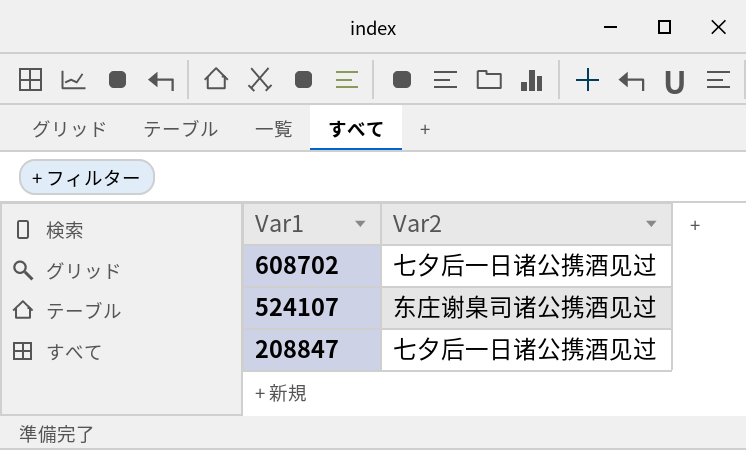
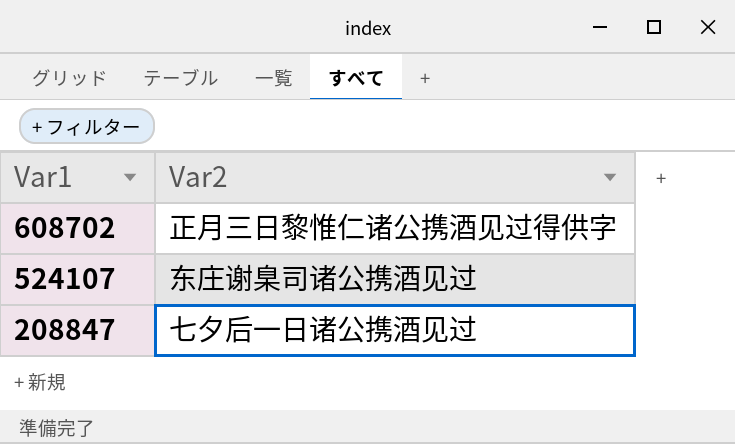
608702 | Var2: 七夕后一日诸公携酒见过 -> 正月三日黎惟仁诸公携酒见过得供字

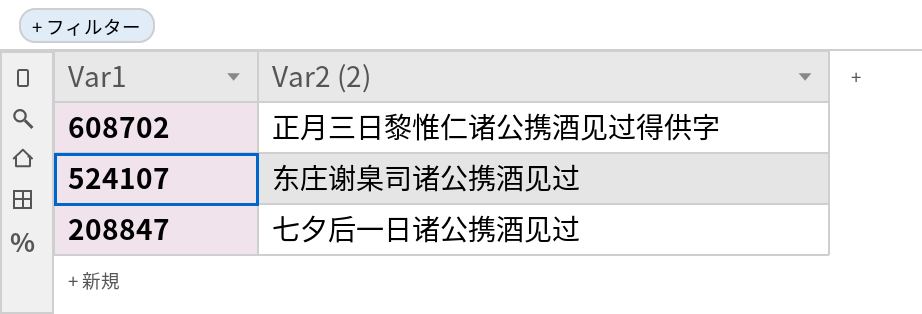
column name: Var2 -> Var2 (2)

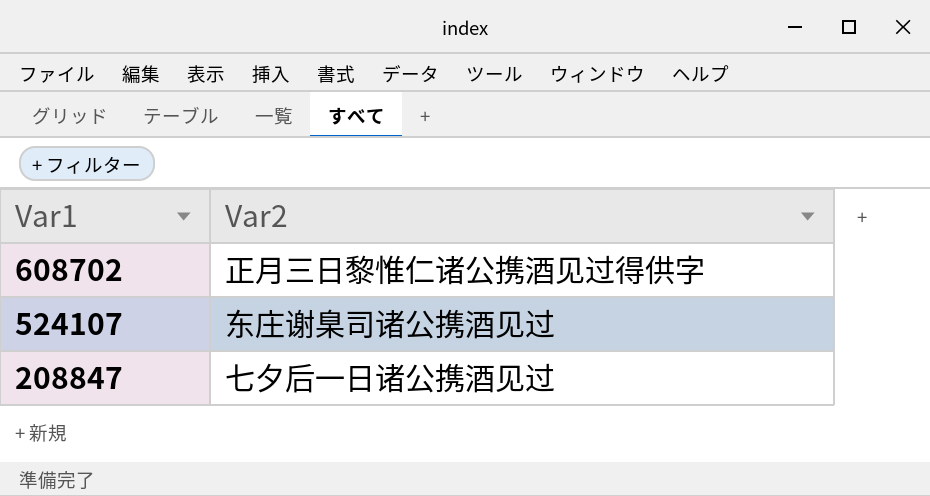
column name: Var2 (2) -> Var2

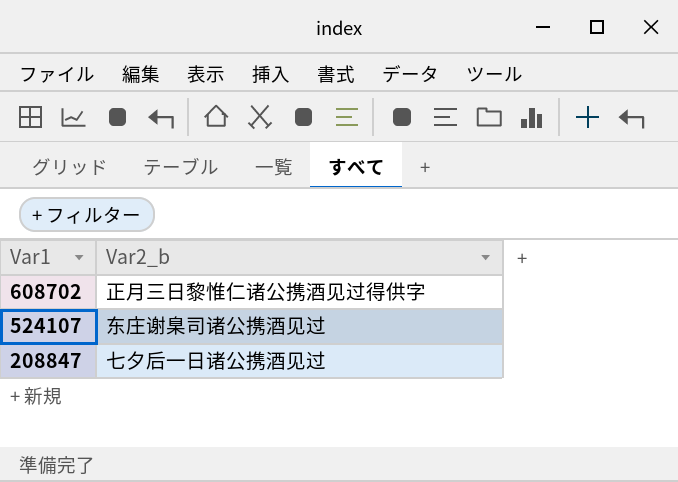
column name: Var2 -> Var2_b

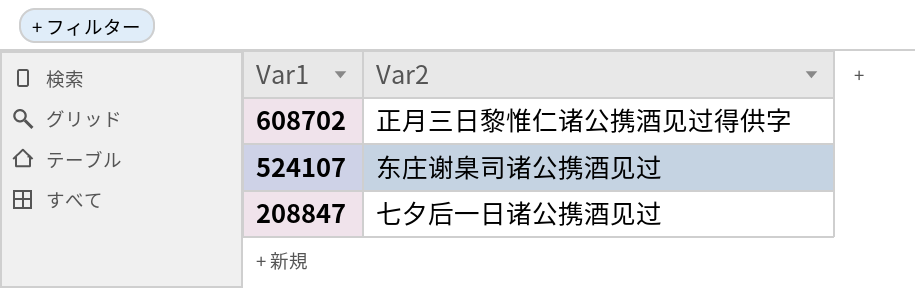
column name: Var2_b -> Var2

